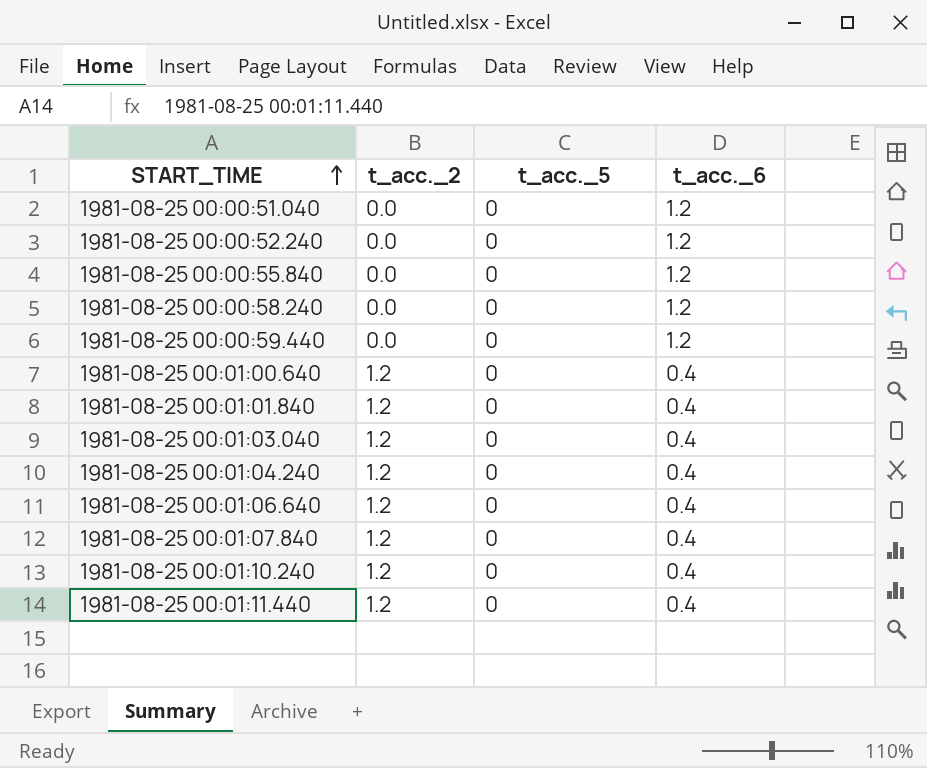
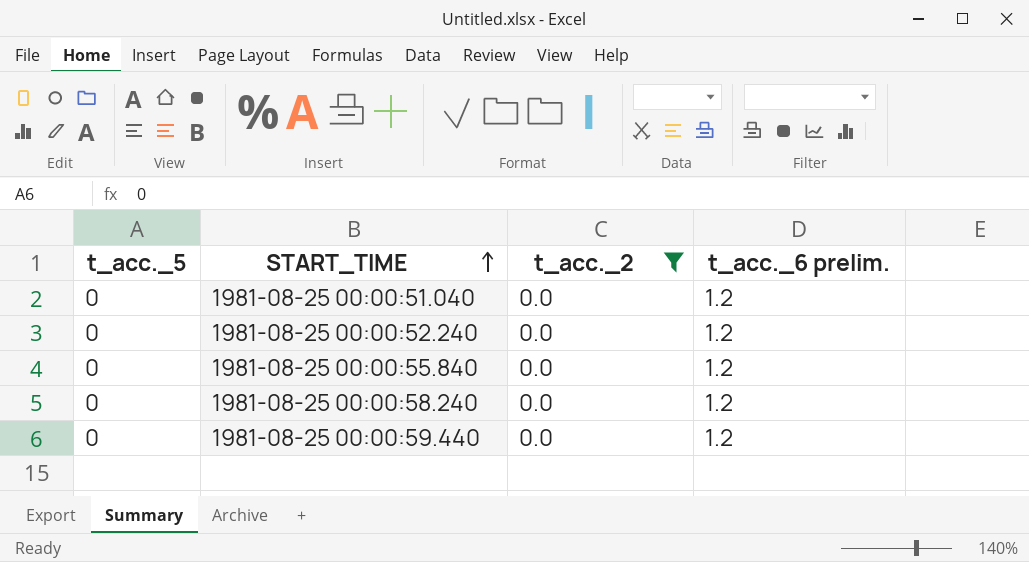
filter: none -> t_acc._2 = 0.0
column t_acc._5 | position: 3 -> 1
column name: t_acc._6 -> t_acc._6 prelim.

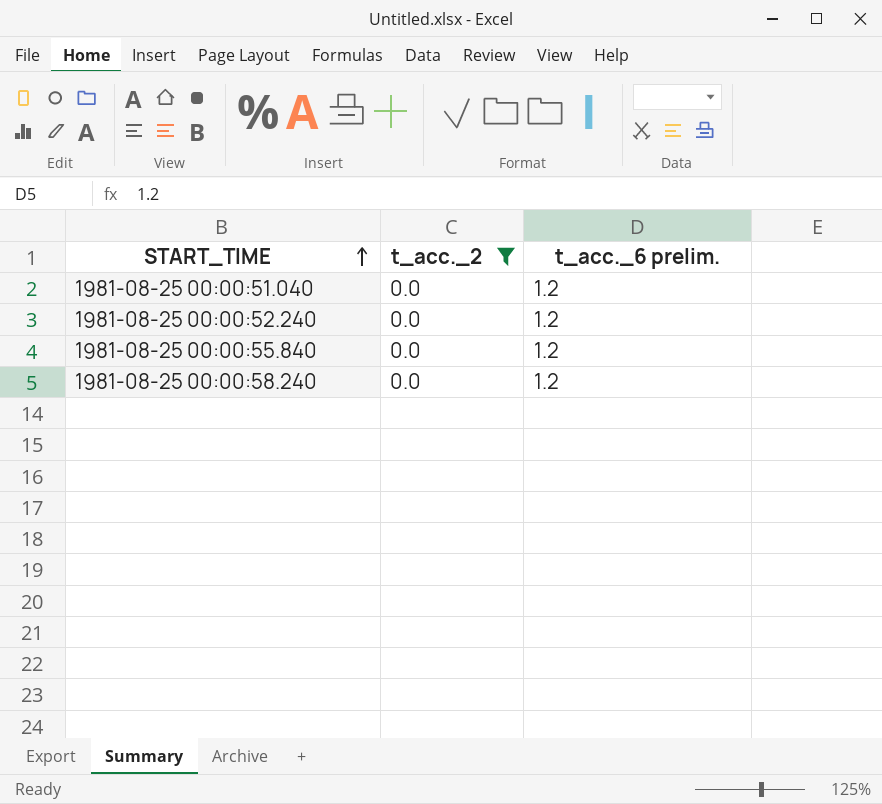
column t_acc._5 | position: 1 -> none
row 1981-08-25 00:00:59.440: 0 | 0.0 | 1.2 -> none

